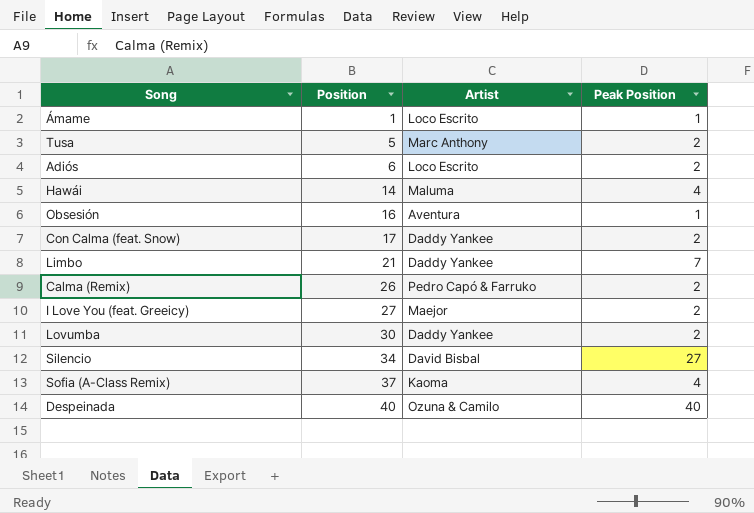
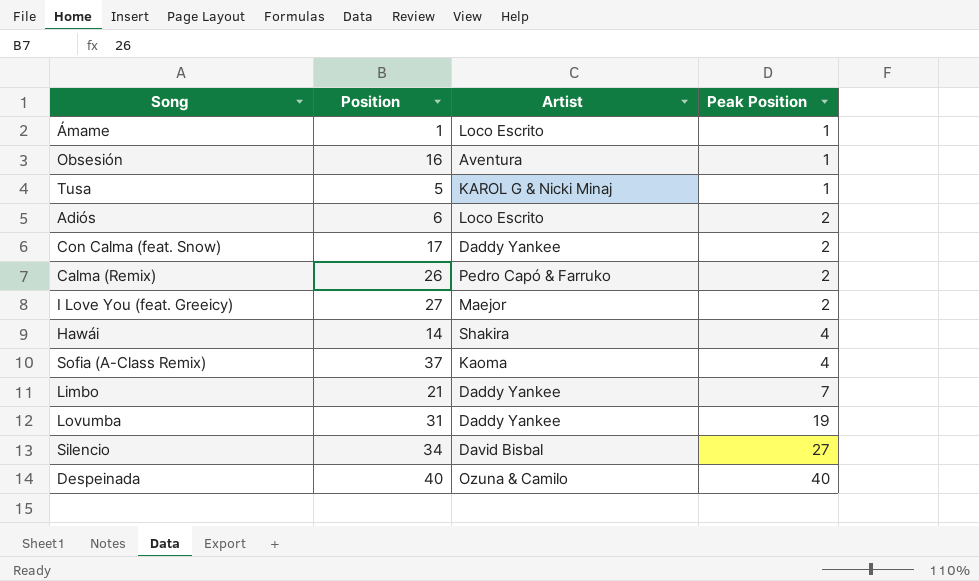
row order: Position ascending -> Peak Position ascending
Tusa | Artist: Marc Anthony -> KAROL G & Nicki Minaj
Tusa | Peak Position: 2 -> 1
Hawái | Artist: Maluma -> Shakira
Lovumba | Position: 30 -> 31
Lovumba | Peak Position: 2 -> 19

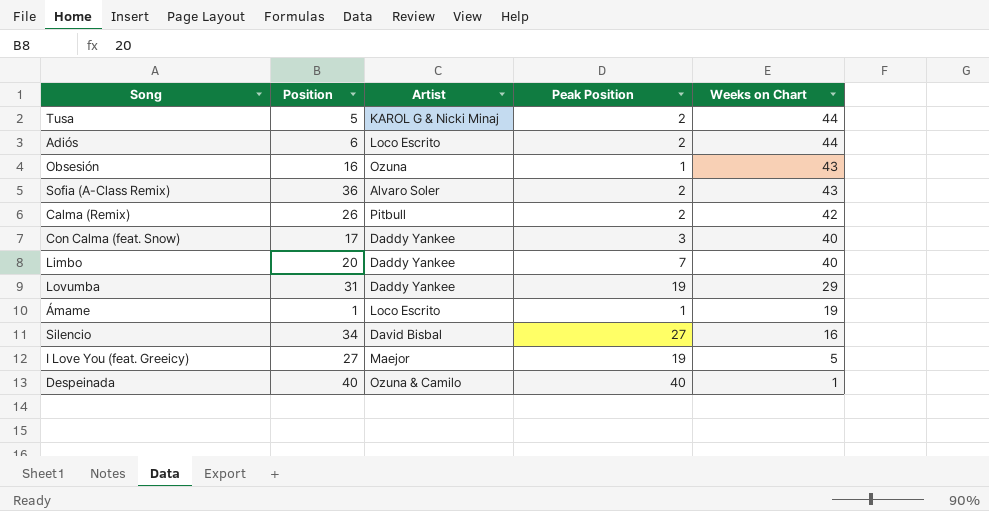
row order: Peak Position ascending -> Weeks on Chart descending
column Weeks on Chart | position: none -> 5
row Hawái: 14 | Shakira | 4 -> none
Tusa | Peak Position: 1 -> 2
Obsesión | Artist: Aventura -> Ozuna
Sofia (A-Class Remix) | Position: 37 -> 36
Sofia (A-Class Remix) | Artist: Kaoma -> Alvaro Soler
Sofia (A-Class Remix) | Peak Position: 4 -> 2
Calma (Remix) | Artist: Pedro Capó & Farruko -> Pitbull
Con Calma (feat. Snow) | Peak Position: 2 -> 3
Limbo | Position: 21 -> 20
I Love You (feat. Greeicy) | Peak Position: 2 -> 19

